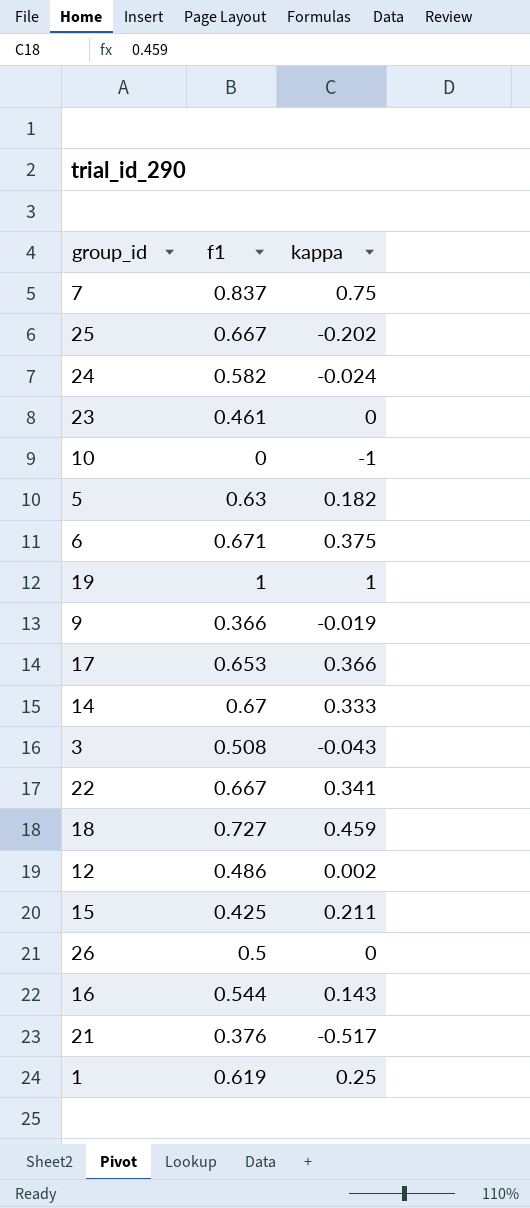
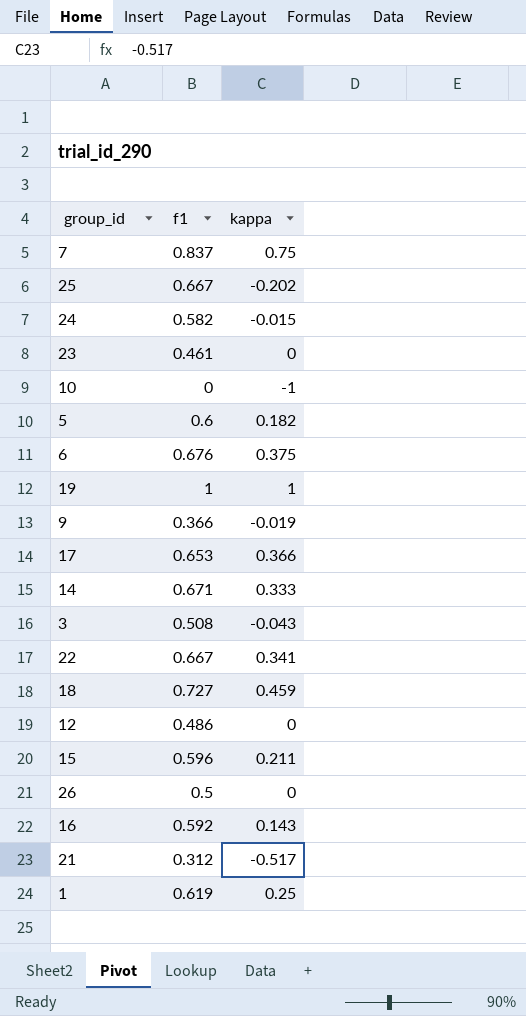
24 | kappa: -0.024 -> -0.015
5 | f1: 0.63 -> 0.6
6 | f1: 0.671 -> 0.676
14 | f1: 0.67 -> 0.671
12 | kappa: 0.002 -> 0
15 | f1: 0.425 -> 0.596
16 | f1: 0.544 -> 0.592
21 | f1: 0.376 -> 0.312

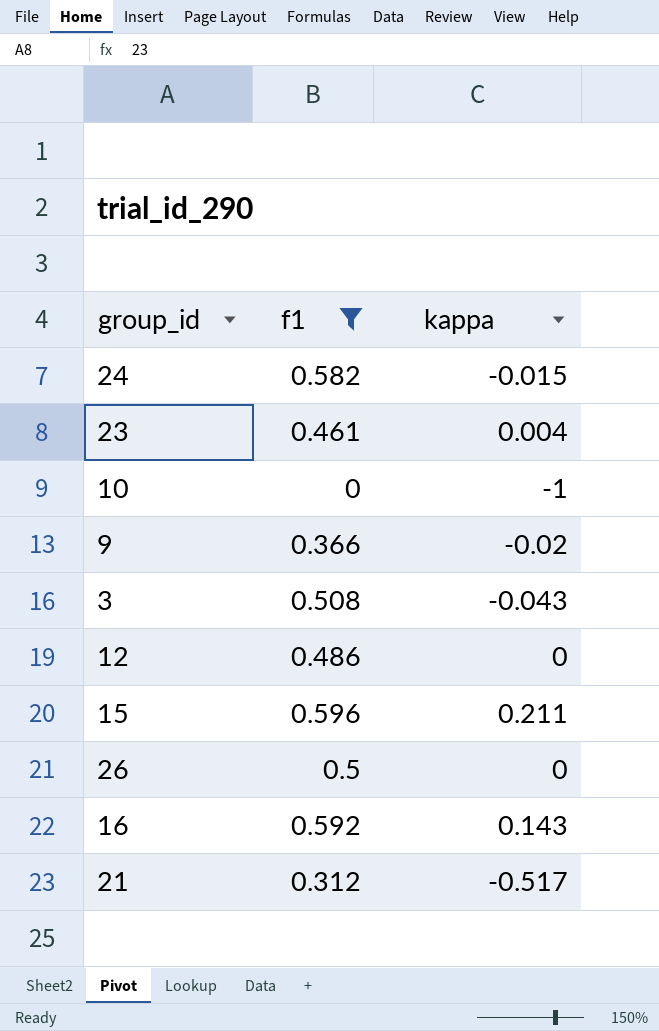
filter: none -> f1 <= 0.596
23 | kappa: 0 -> 0.004
9 | kappa: -0.019 -> -0.02

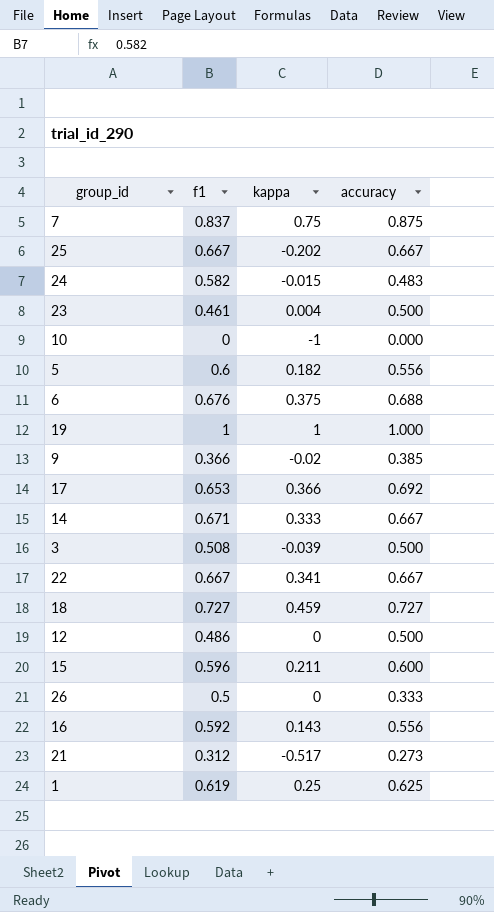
filter: f1 <= 0.596 -> none
column accuracy | position: none -> 4
3 | kappa: -0.043 -> -0.039

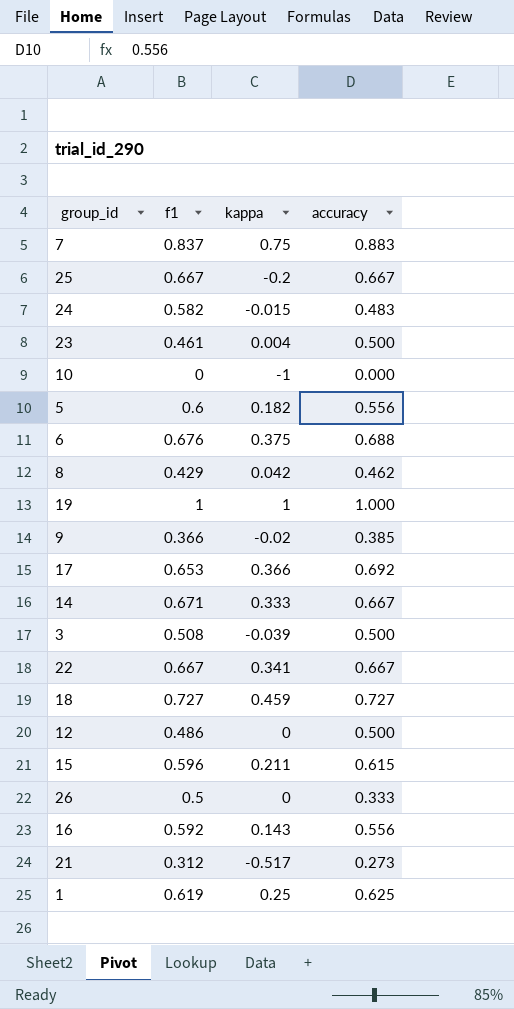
7 | accuracy: 0.875 -> 0.883
25 | kappa: -0.202 -> -0.2
row 8: none -> 0.429 | 0.042 | 0.462
15 | accuracy: 0.600 -> 0.615

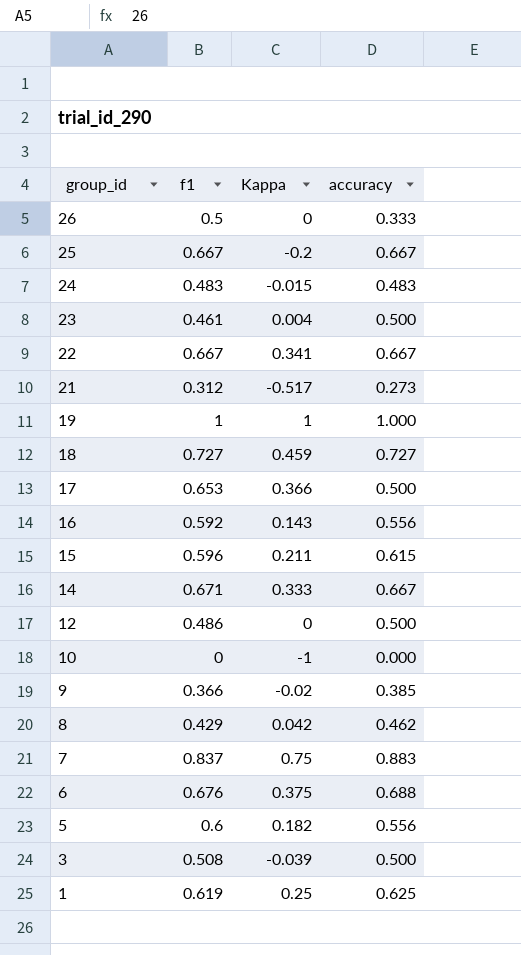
row order: none -> group_id descending
column name: kappa -> Kappa
24 | f1: 0.582 -> 0.483
17 | accuracy: 0.692 -> 0.500

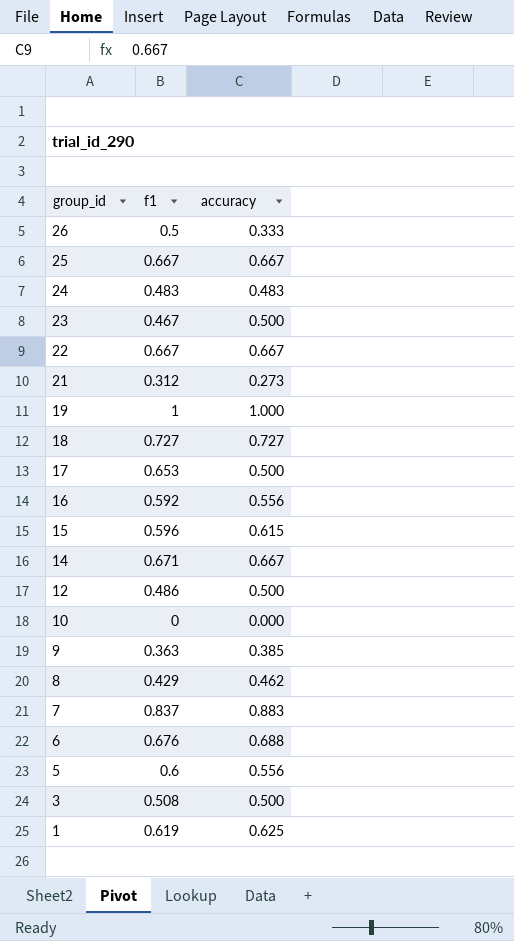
column Kappa | position: 3 -> none
23 | f1: 0.461 -> 0.467
9 | f1: 0.366 -> 0.363

